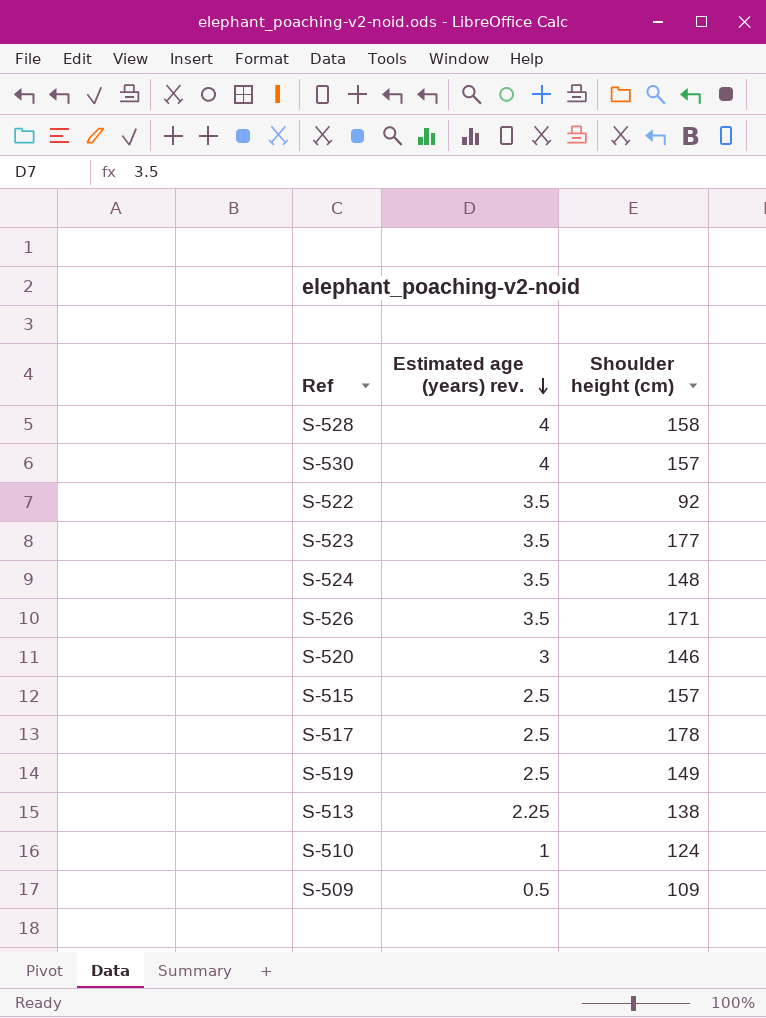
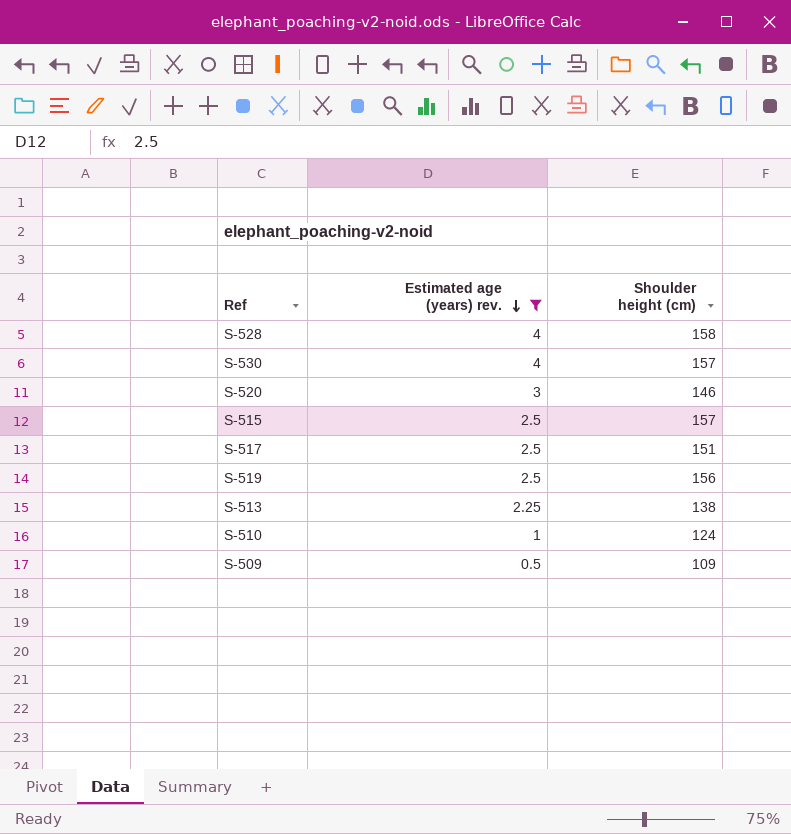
filter: none -> Estimated age (years) rev. != 3.5
S-517 | Shoulder height (cm): 178 -> 151
S-519 | Shoulder height (cm): 149 -> 156

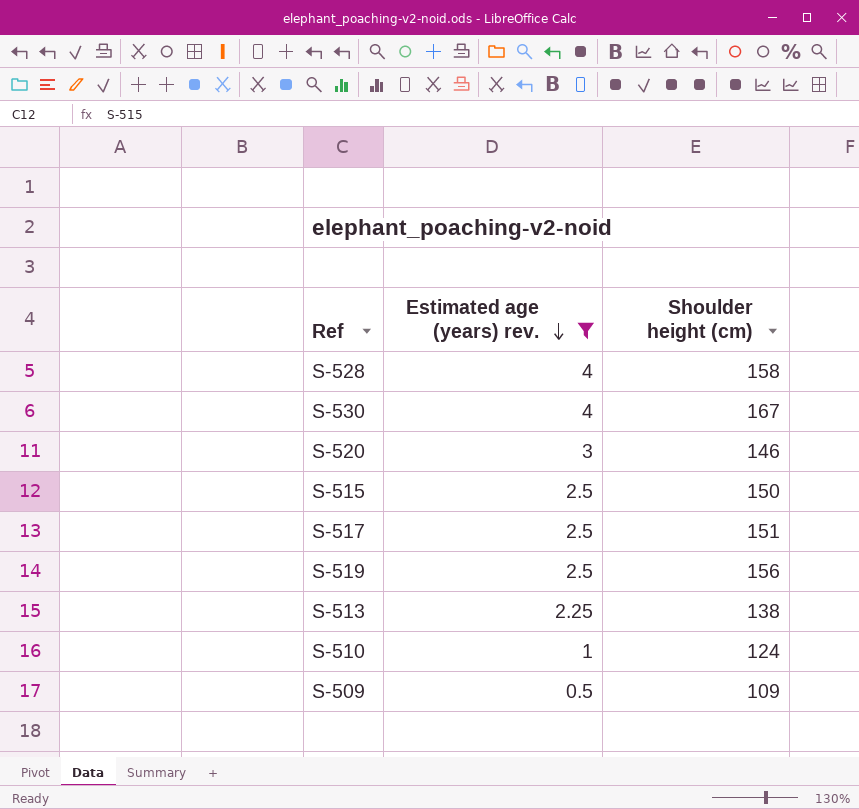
S-530 | Shoulder height (cm): 157 -> 167
S-515 | Shoulder height (cm): 157 -> 150

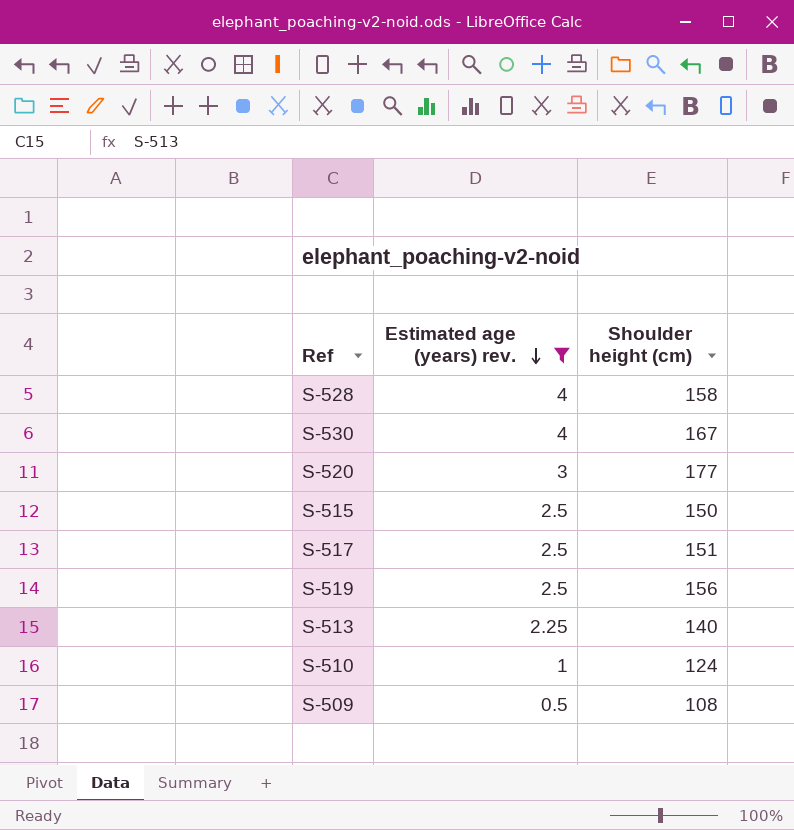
S-520 | Shoulder height (cm): 146 -> 177
S-513 | Shoulder height (cm): 138 -> 140
S-509 | Shoulder height (cm): 109 -> 108

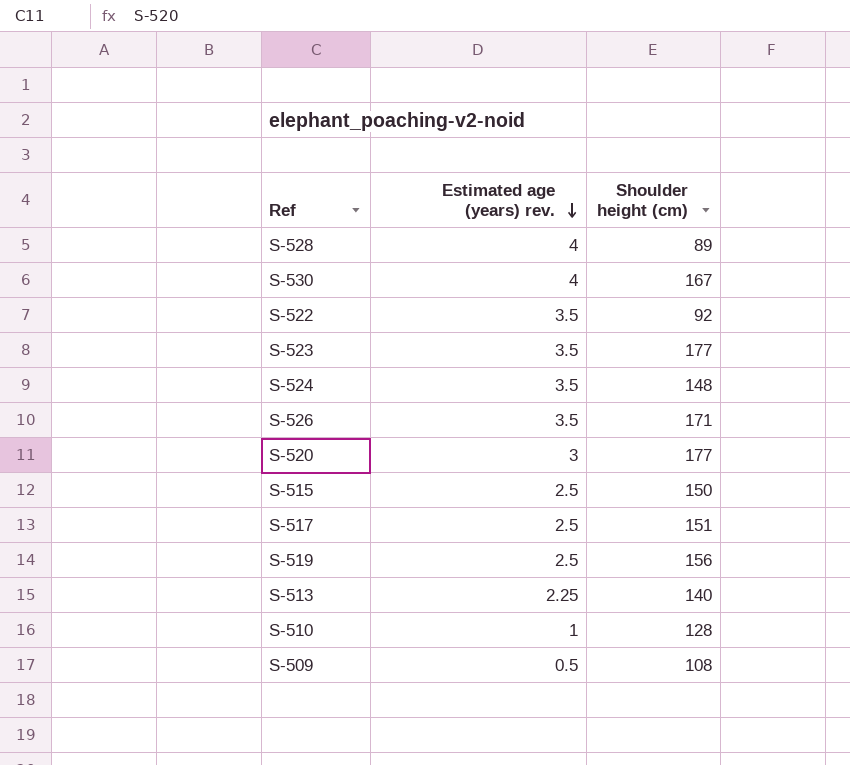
filter: Estimated age (years) rev. != 3.5 -> none
S-528 | Shoulder height (cm): 158 -> 89
S-510 | Shoulder height (cm): 124 -> 128

